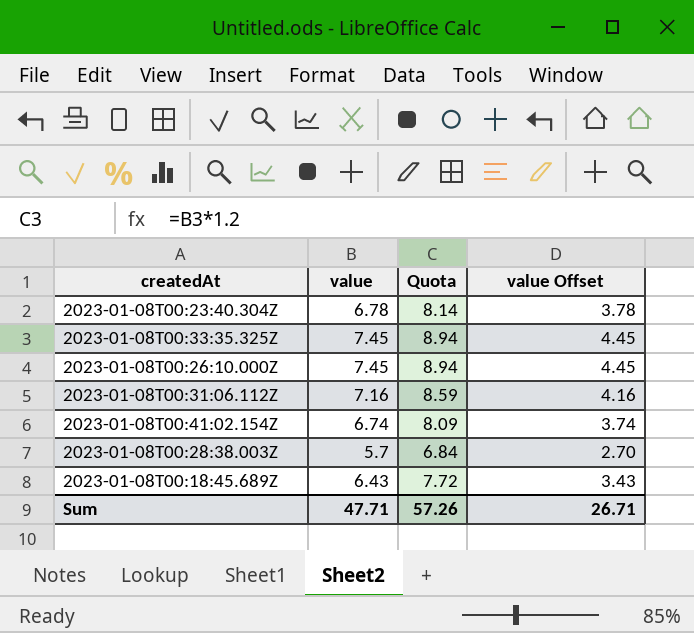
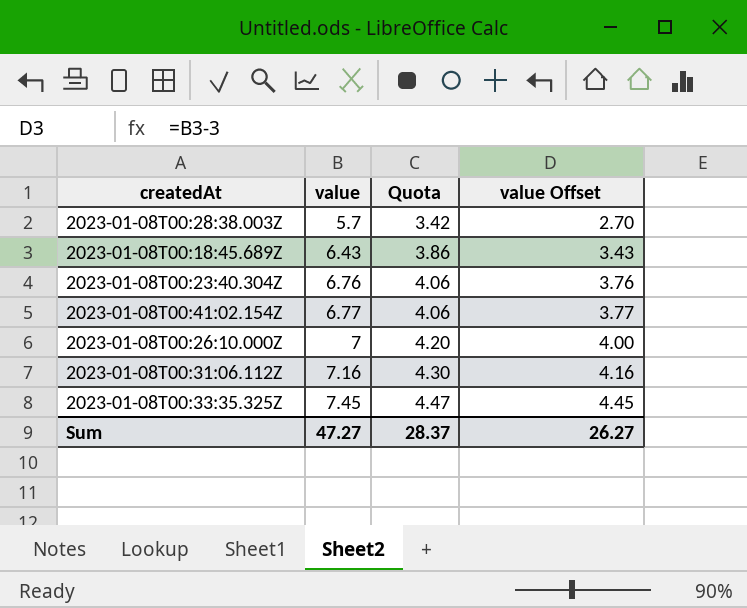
row order: none -> value ascending
column Quota | formula: [value] * 1.2 -> [value] * 0.6
2023-01-08T00:23:40.304Z | value: 6.78 -> 6.76
2023-01-08T00:23:40.304Z | value Offset: 3.78 -> 3.76
2023-01-08T00:41:02.154Z | value: 6.74 -> 6.77
2023-01-08T00:41:02.154Z | value Offset: 3.74 -> 3.77
2023-01-08T00:26:10.000Z | value: 7.45 -> 7
2023-01-08T00:26:10.000Z | value Offset: 4.45 -> 4.00
Sum | value: 47.71 -> 47.27
Sum | Quota: 57.26 -> 28.37
Sum | value Offset: 26.71 -> 26.27

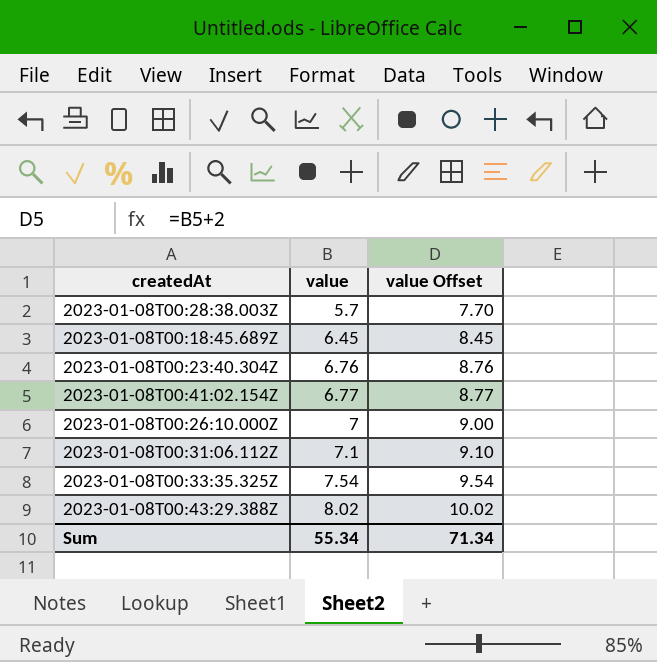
column Quota | formula: [value] * 0.6 -> none
column value Offset | formula: [value] - 3 -> [value] + 2
2023-01-08T00:18:45.689Z | value: 6.43 -> 6.45
2023-01-08T00:31:06.112Z | value: 7.16 -> 7.1
2023-01-08T00:33:35.325Z | value: 7.45 -> 7.54
row 2023-01-08T00:43:29.388Z: none -> 8.02 | 10.02
Sum | value: 47.27 -> 55.34
Sum | value Offset: 26.27 -> 71.34

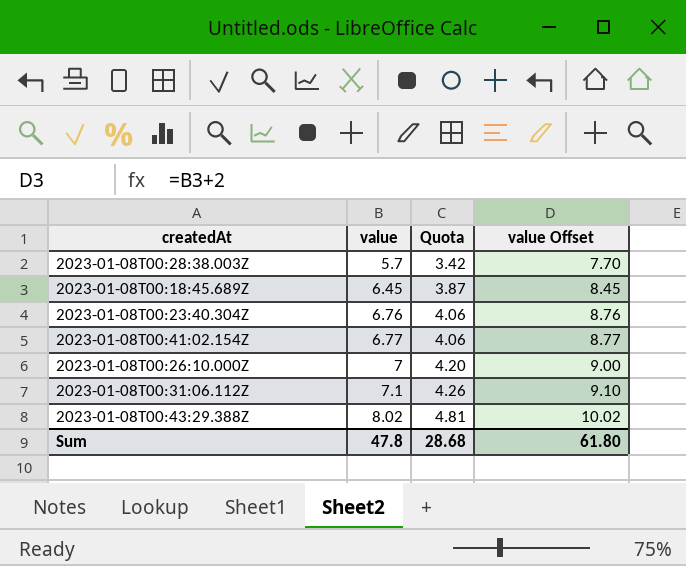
column Quota | formula: none -> [value] * 0.6
row 2023-01-08T00:33:35.325Z: 7.54 | 9.54 -> none
Sum | value: 55.34 -> 47.8
Sum | value Offset: 71.34 -> 61.80

